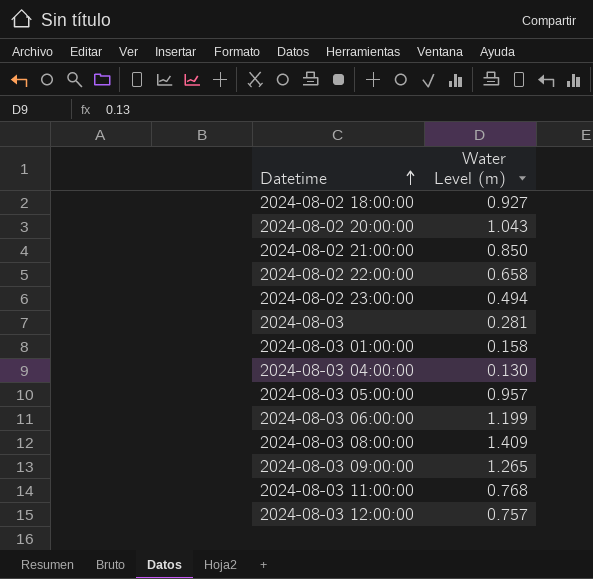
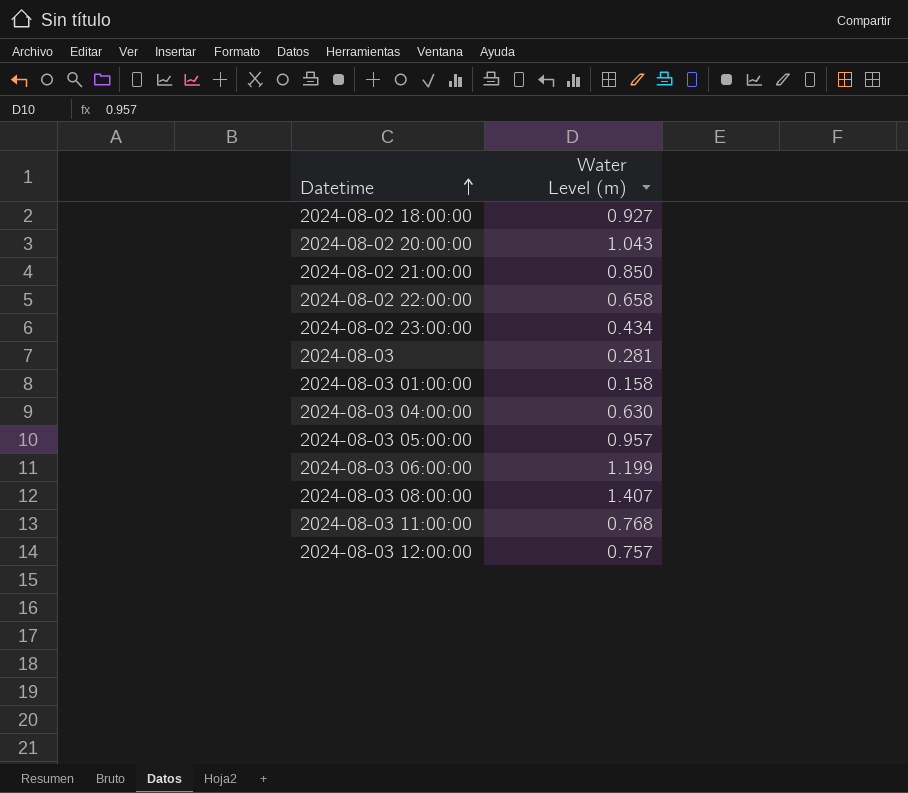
row 2024-08-03 09:00:00: 1.265 -> none
2024-08-02 23:00:00 | Water Level (m): 0.494 -> 0.434
2024-08-03 04:00:00 | Water Level (m): 0.130 -> 0.630
2024-08-03 08:00:00 | Water Level (m): 1.409 -> 1.407

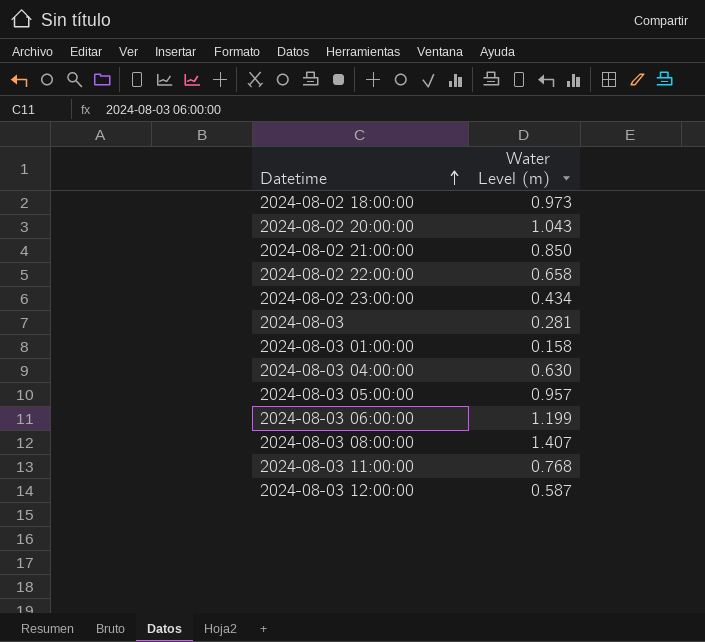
2024-08-02 18:00:00 | Water Level (m): 0.927 -> 0.973
2024-08-03 12:00:00 | Water Level (m): 0.757 -> 0.587

